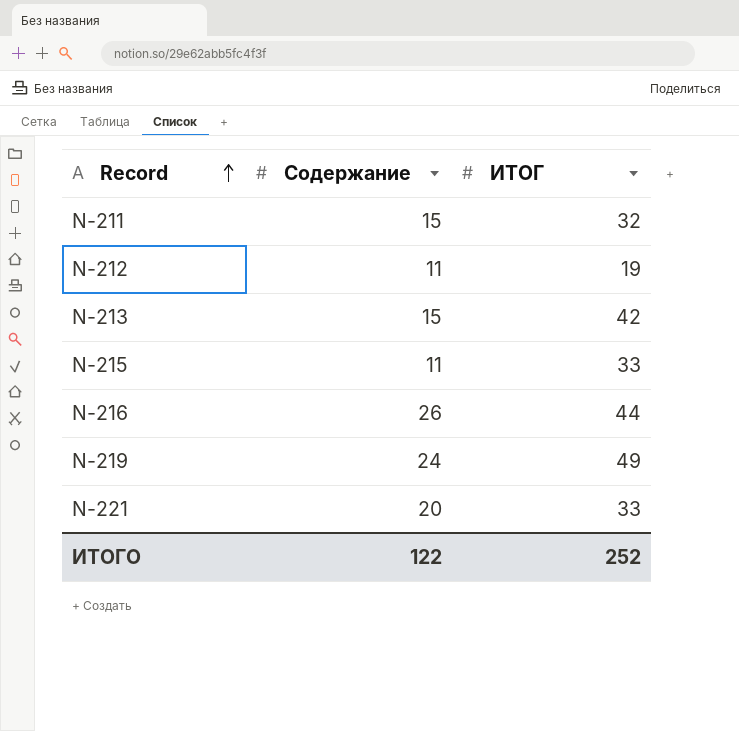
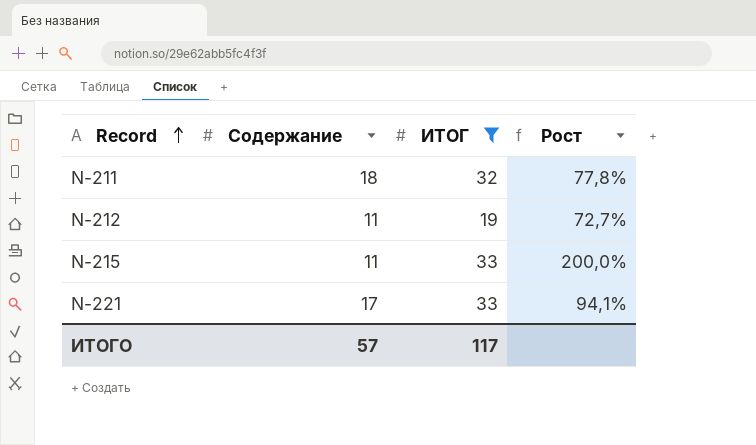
filter: none -> ИТОГ <= 33
column Рост | formula: none -> ([ИТОГ] - [Содержание]) / [Содержание]
N-211 | Содержание: 15 -> 18
N-221 | Содержание: 20 -> 17
ИТОГО | Содержание: 122 -> 57
ИТОГО | ИТОГ: 252 -> 117

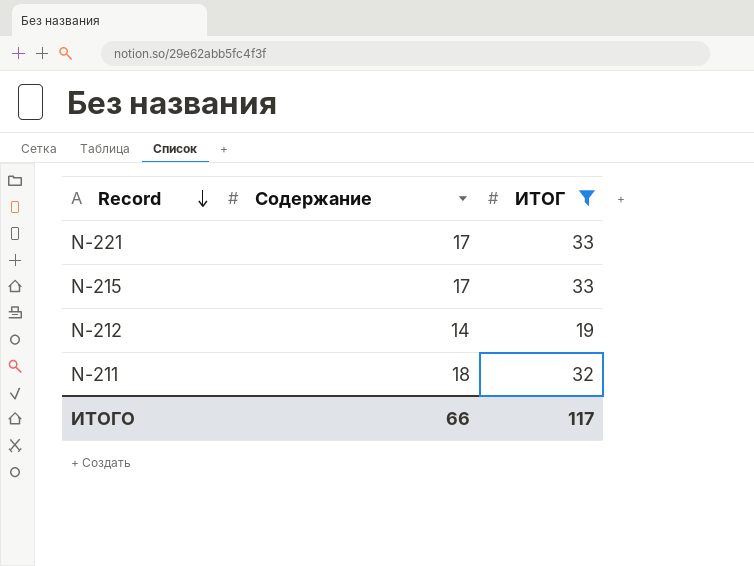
row order: Record ascending -> Record descending
column Рост | formula: ([ИТОГ] - [Содержание]) / [Содержание] -> none
N-215 | Содержание: 11 -> 17
N-212 | Содержание: 11 -> 14
ИТОГО | Содержание: 57 -> 66

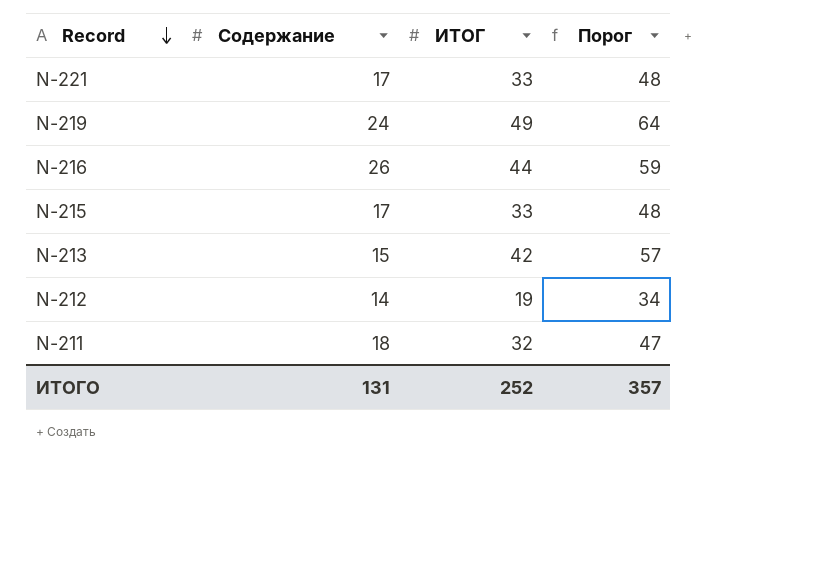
filter: ИТОГ <= 33 -> none
column Порог | formula: none -> [ИТОГ] + 15
ИТОГО | Содержание: 66 -> 131
ИТОГО | ИТОГ: 117 -> 252

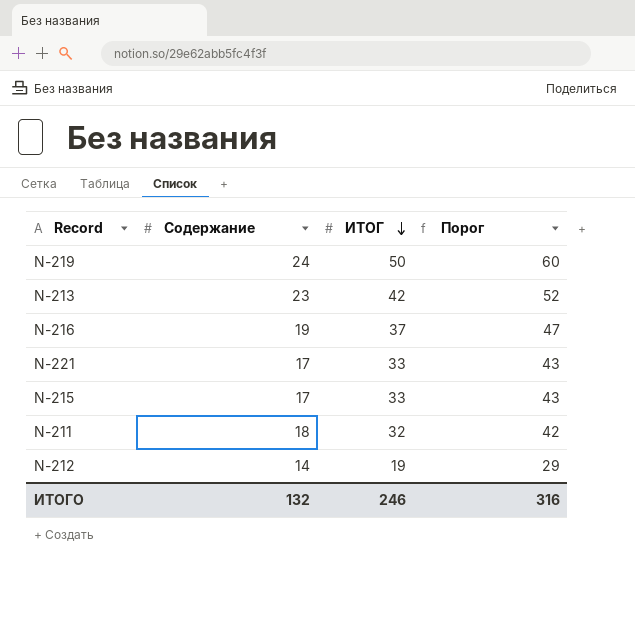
row order: Record descending -> ИТОГ descending
column Порог | formula: [ИТОГ] + 15 -> [ИТОГ] + 10
N-219 | ИТОГ: 49 -> 50
N-213 | Содержание: 15 -> 23
N-216 | Содержание: 26 -> 19
N-216 | ИТОГ: 44 -> 37
ИТОГО | Содержание: 131 -> 132
ИТОГО | ИТОГ: 252 -> 246
ИТОГО | Порог: 357 -> 316

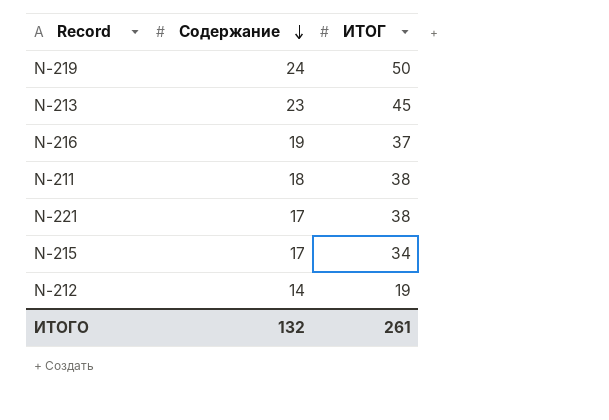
row order: ИТОГ descending -> Содержание descending
column Порог | formula: [ИТОГ] + 10 -> none
N-213 | ИТОГ: 42 -> 45
N-211 | ИТОГ: 32 -> 38
N-221 | ИТОГ: 33 -> 38
N-215 | ИТОГ: 33 -> 34
ИТОГО | ИТОГ: 246 -> 261

